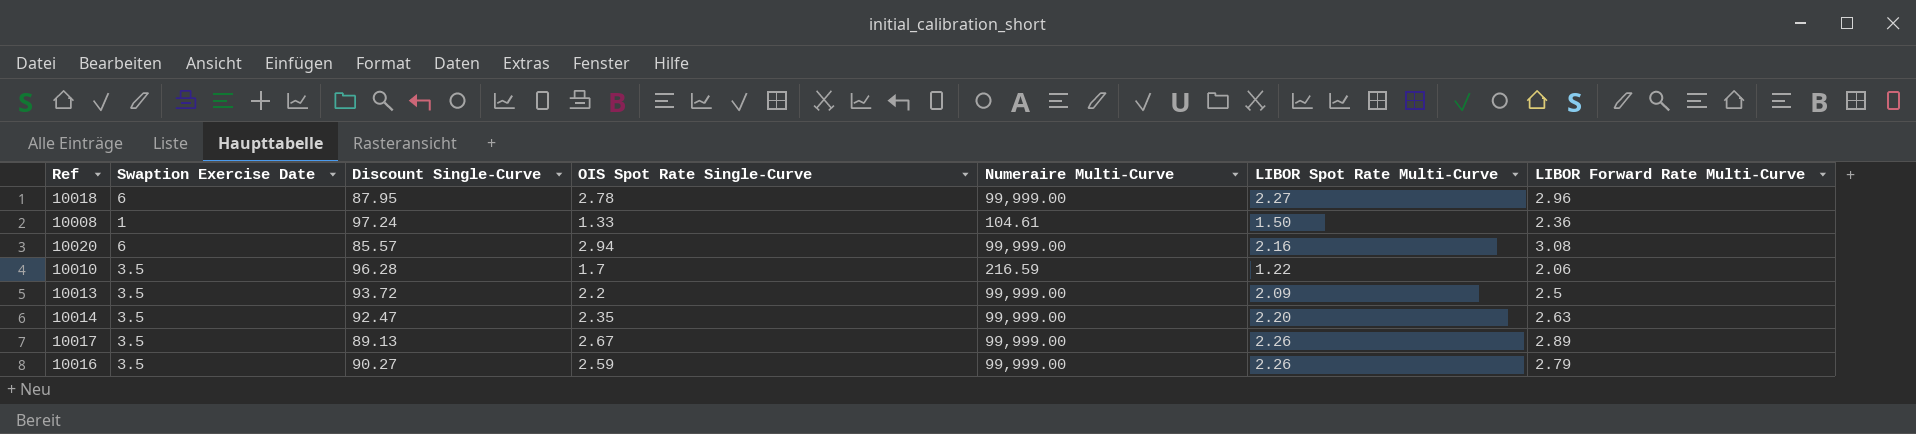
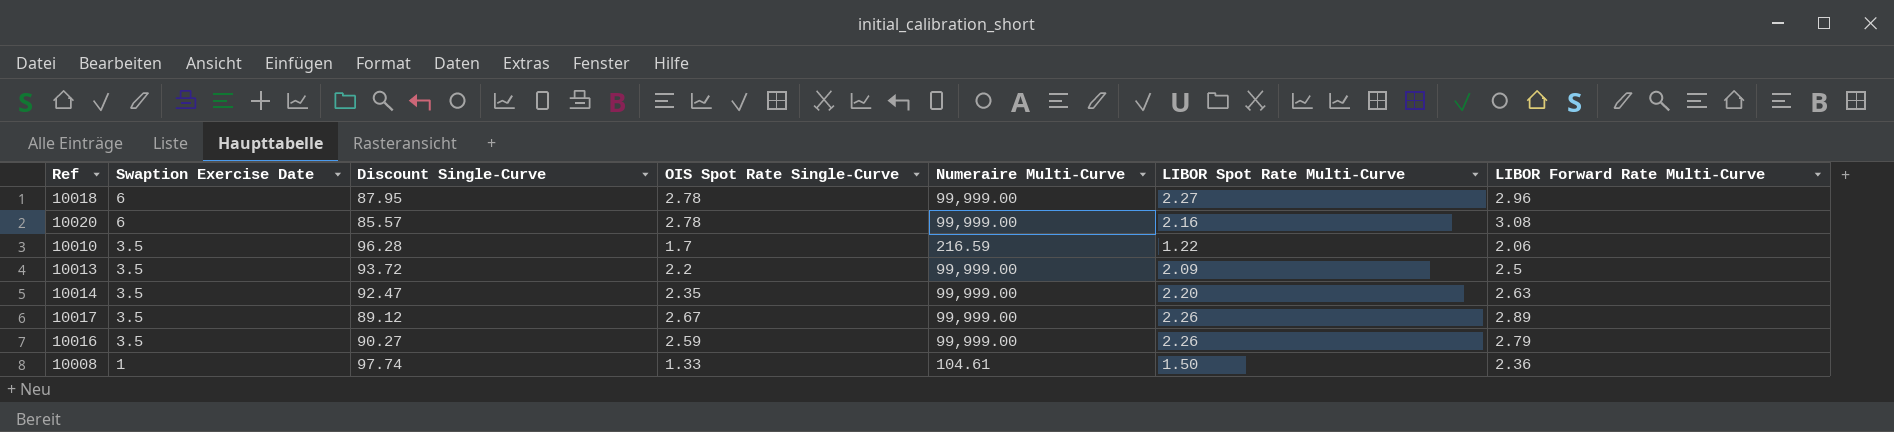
row order: none -> Swaption Exercise Date descending
10020 | OIS Spot Rate Single-Curve: 2.94 -> 2.78
10017 | Discount Single-Curve: 89.13 -> 89.12
10008 | Discount Single-Curve: 97.24 -> 97.74

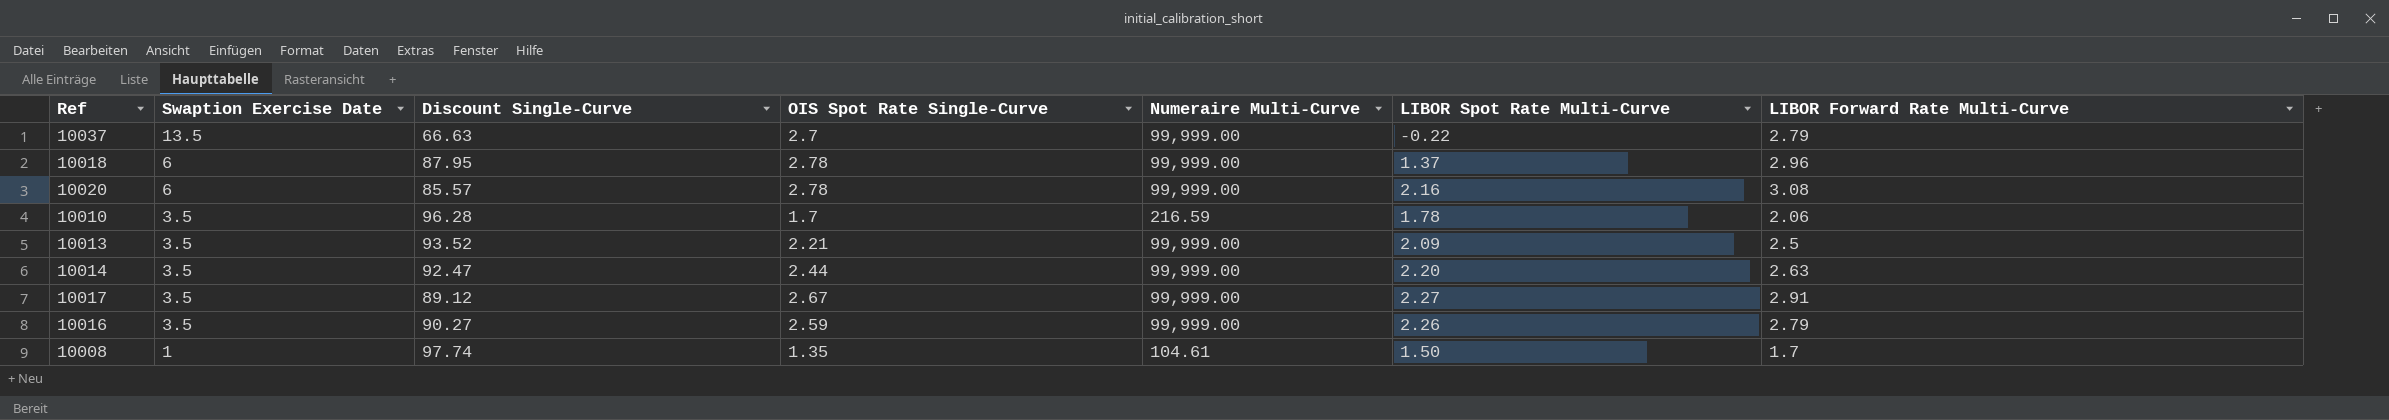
row 10037: none -> 13.5 | 66.63 | 2.7 | 99,999.00 | -0.22 | 2.79
10018 | LIBOR Spot Rate Multi-Curve: 2.27 -> 1.37
10010 | LIBOR Spot Rate Multi-Curve: 1.22 -> 1.78
10013 | Discount Single-Curve: 93.72 -> 93.52
10013 | OIS Spot Rate Single-Curve: 2.2 -> 2.21
10014 | OIS Spot Rate Single-Curve: 2.35 -> 2.44
10017 | LIBOR Spot Rate Multi-Curve: 2.26 -> 2.27
10017 | LIBOR Forward Rate Multi-Curve: 2.89 -> 2.91
10008 | OIS Spot Rate Single-Curve: 1.33 -> 1.35
10008 | LIBOR Forward Rate Multi-Curve: 2.36 -> 1.7

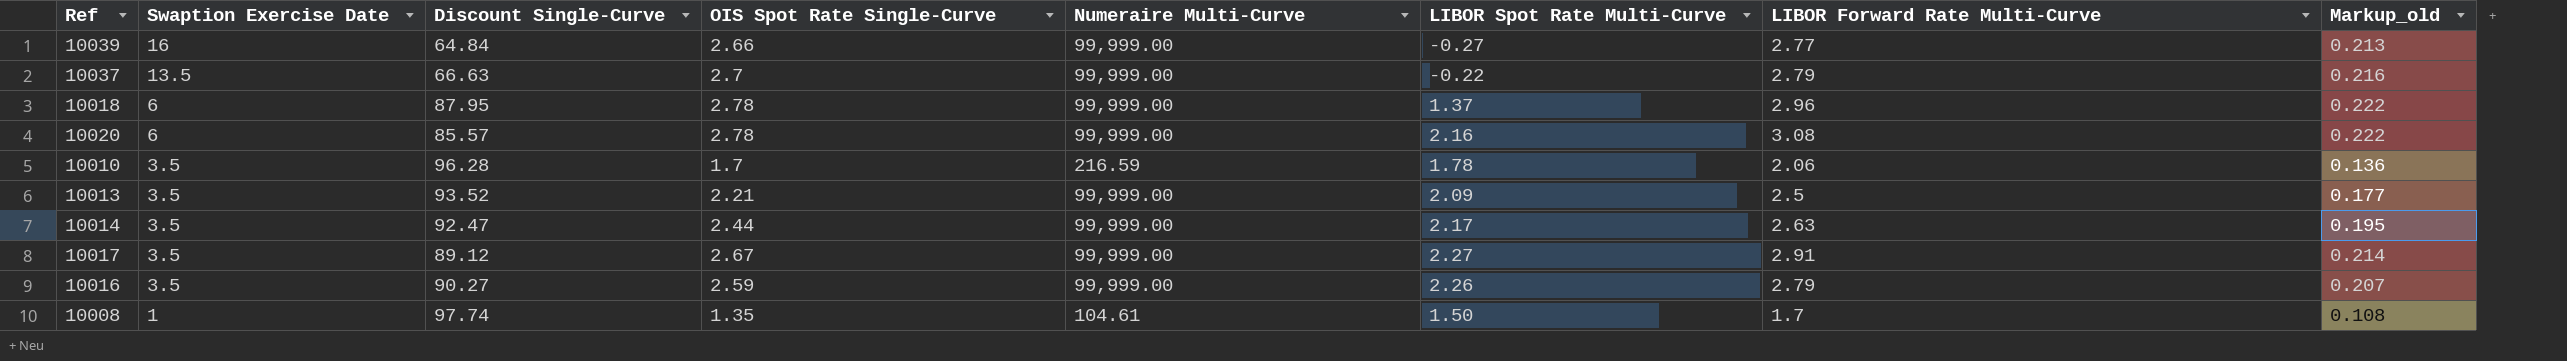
column Markup_old | formula: none -> [OIS Spot Rate Single-Curve] * 0.08
row 10039: none -> 16 | 64.84 | 2.66 | 99,999.00 | -0.27 | 2.77 | 0.213
10014 | LIBOR Spot Rate Multi-Curve: 2.20 -> 2.17

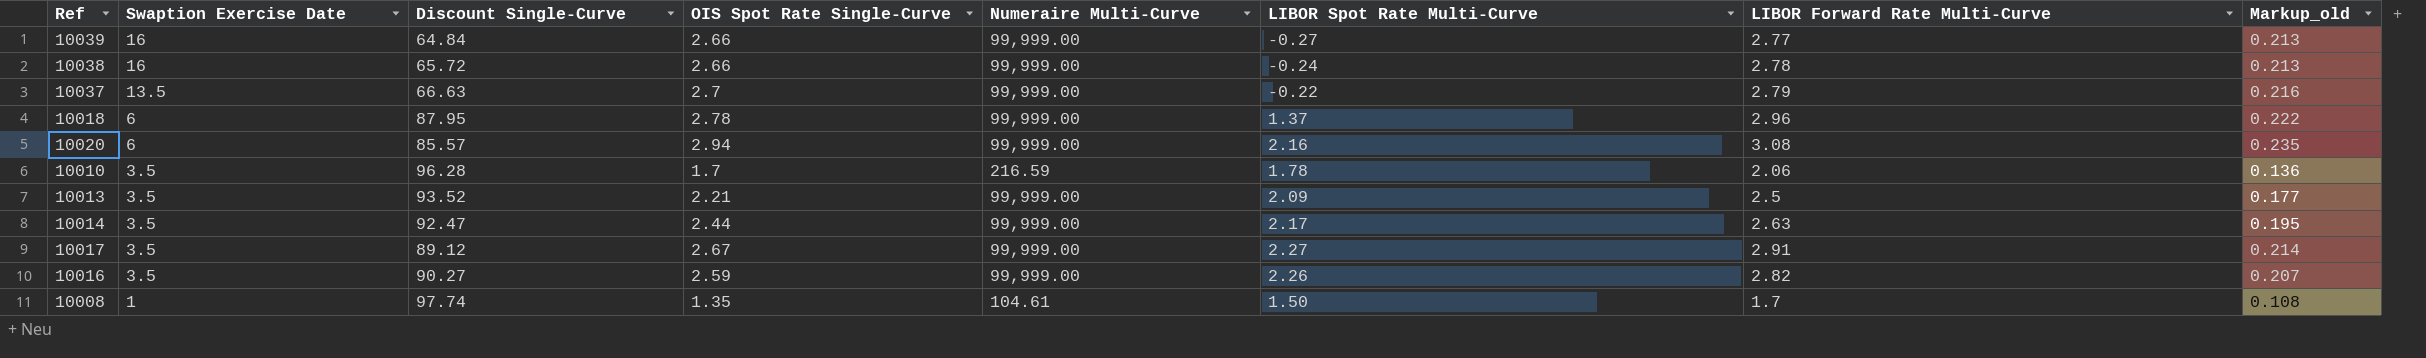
row 10038: none -> 16 | 65.72 | 2.66 | 99,999.00 | -0.24 | 2.78 | 0.213
10020 | OIS Spot Rate Single-Curve: 2.78 -> 2.94
10020 | Markup_old: 0.222 -> 0.235
10016 | LIBOR Forward Rate Multi-Curve: 2.79 -> 2.82

